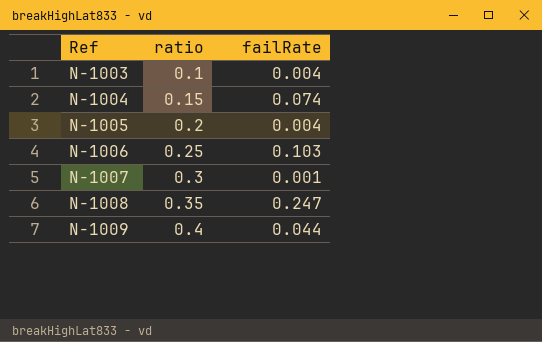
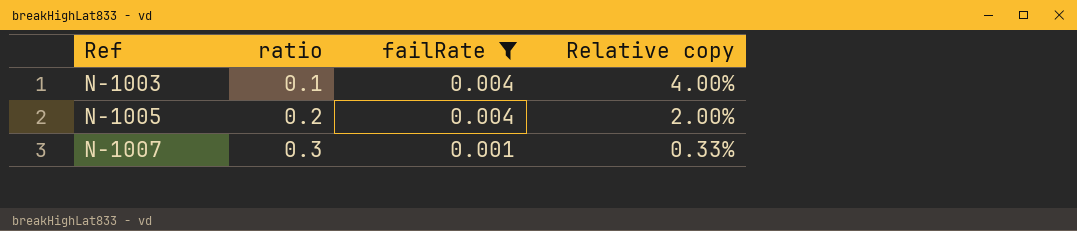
filter: none -> failRate <= 0.004
column Relative copy | formula: none -> [failRate] / [ratio]

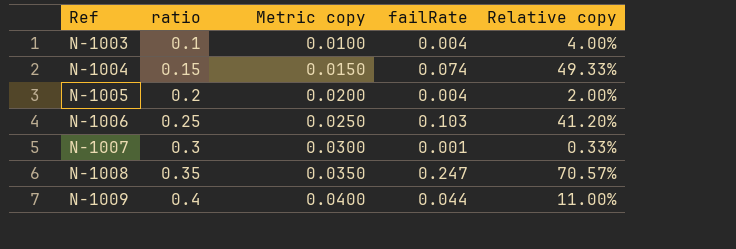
filter: failRate <= 0.004 -> none
column Metric copy | formula: none -> [ratio] * 0.1

